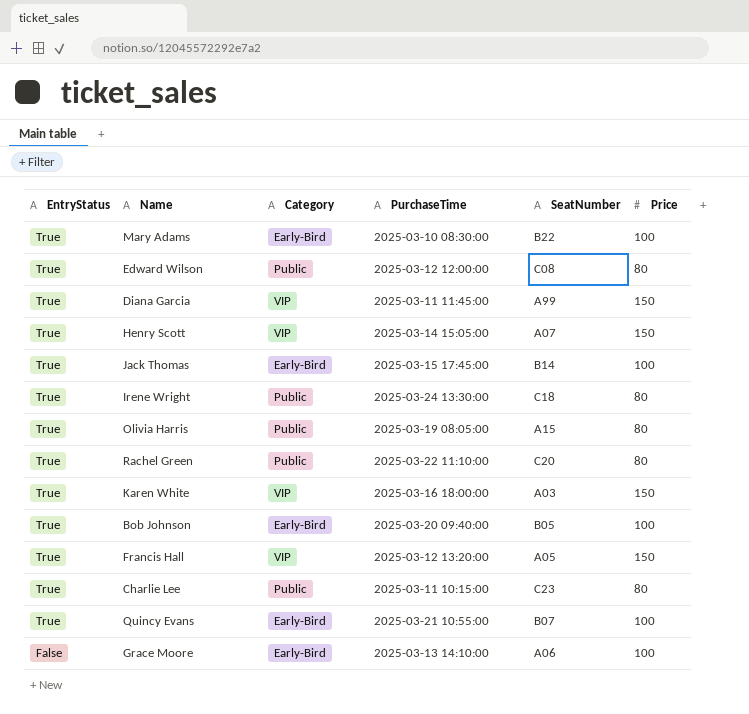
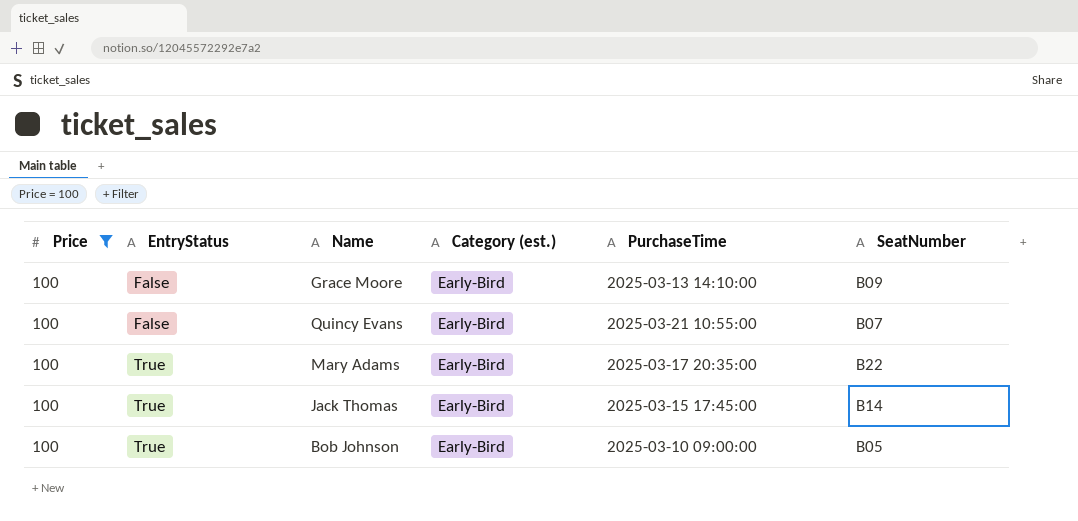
filter: none -> Price = 100
row order: EntryStatus descending -> EntryStatus ascending
column Price | position: 6 -> 1
column name: Category -> Category (est.)
Grace Moore | SeatNumber: A06 -> B09
Quincy Evans | EntryStatus: True -> False
Mary Adams | PurchaseTime: 2025-03-10 08:30:00 -> 2025-03-17 20:35:00
Bob Johnson | PurchaseTime: 2025-03-20 09:40:00 -> 2025-03-10 09:00:00

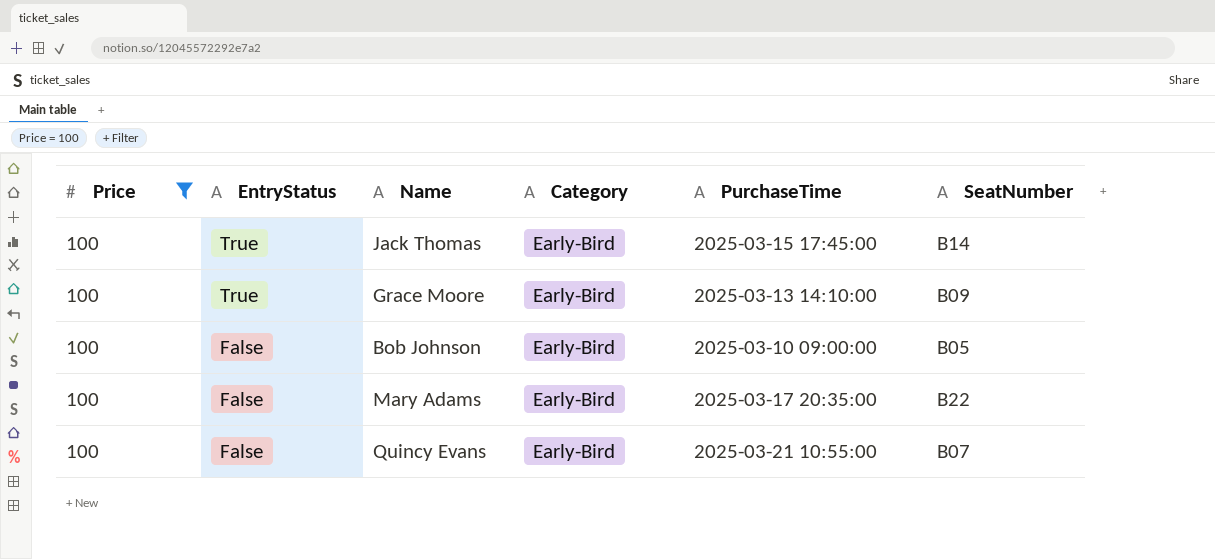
row order: EntryStatus ascending -> EntryStatus descending
column name: Category (est.) -> Category
Grace Moore | EntryStatus: False -> True
Bob Johnson | EntryStatus: True -> False
Mary Adams | EntryStatus: True -> False

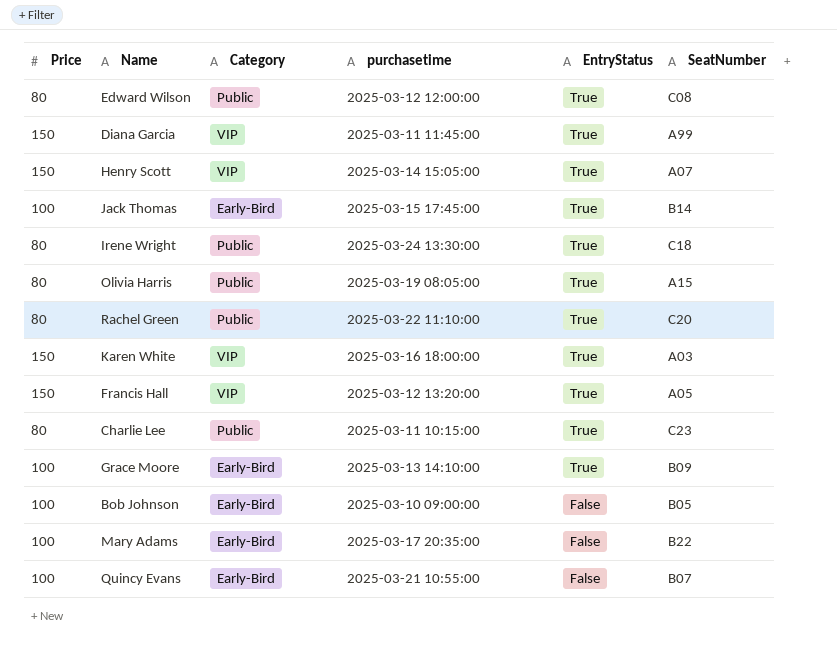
filter: Price = 100 -> none
column name: PurchaseTime -> purchasetime
column EntryStatus | position: 2 -> 5

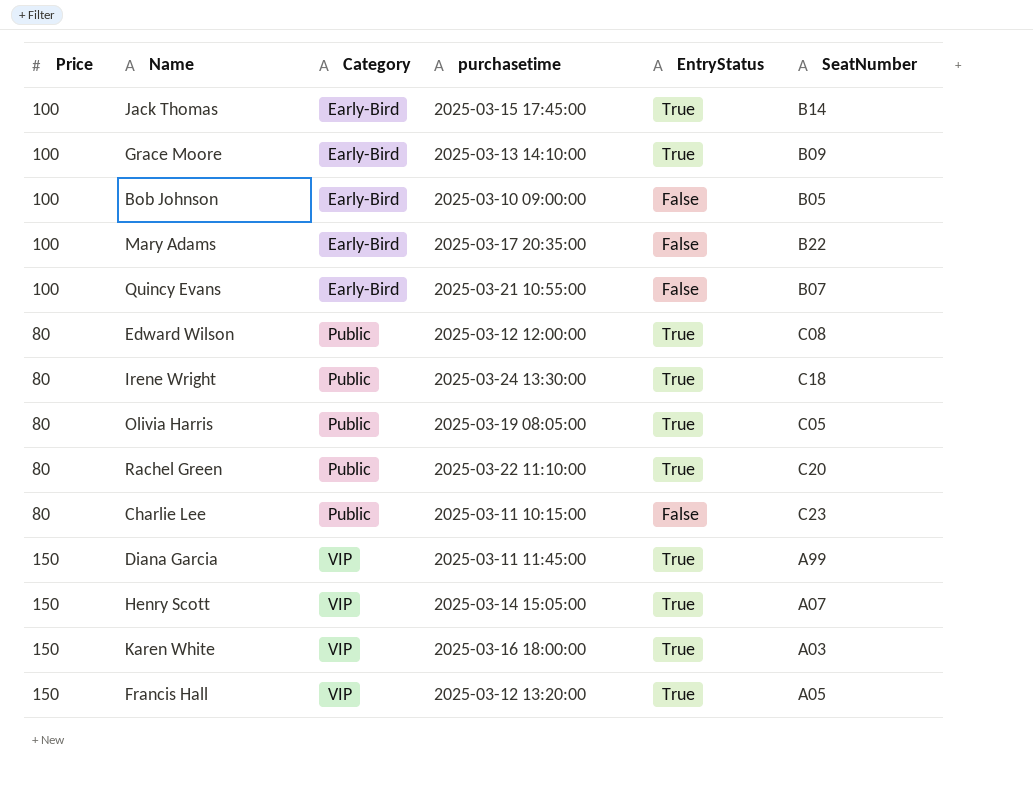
row order: EntryStatus descending -> Category ascending
Olivia Harris | SeatNumber: A15 -> C05
Charlie Lee | EntryStatus: True -> False

